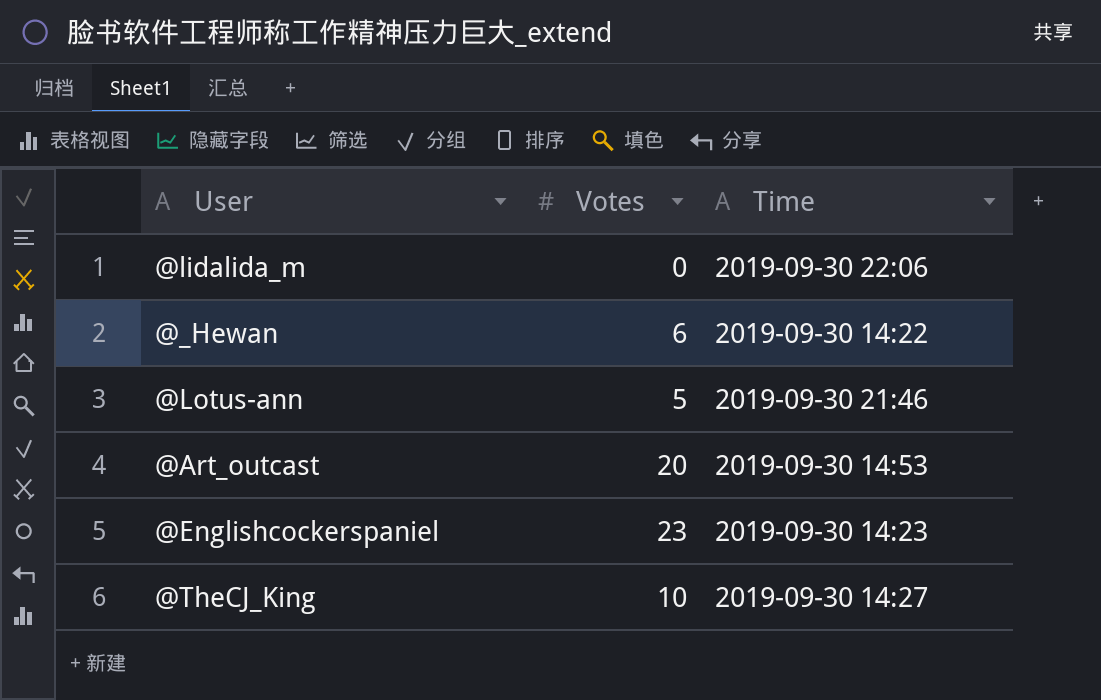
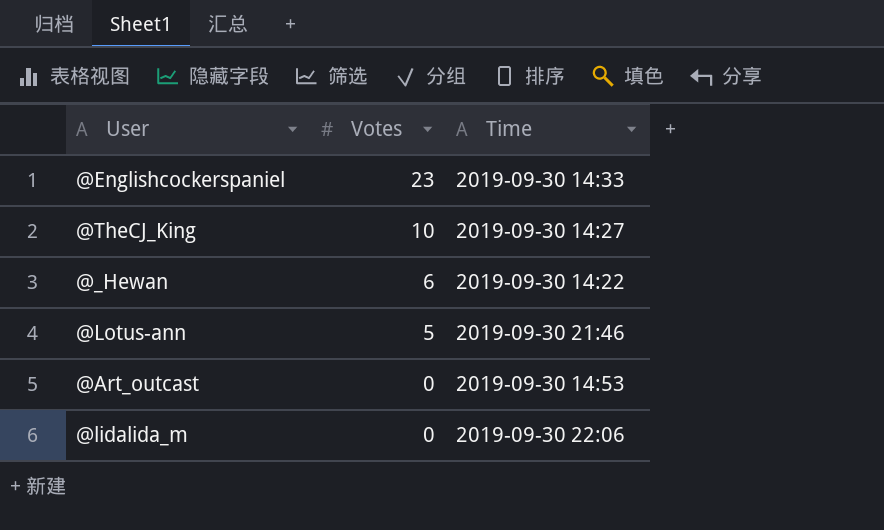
row order: none -> Votes descending
@Englishcockerspaniel | Time: 2019-09-30 14:23 -> 2019-09-30 14:33
@Art_outcast | Votes: 20 -> 0

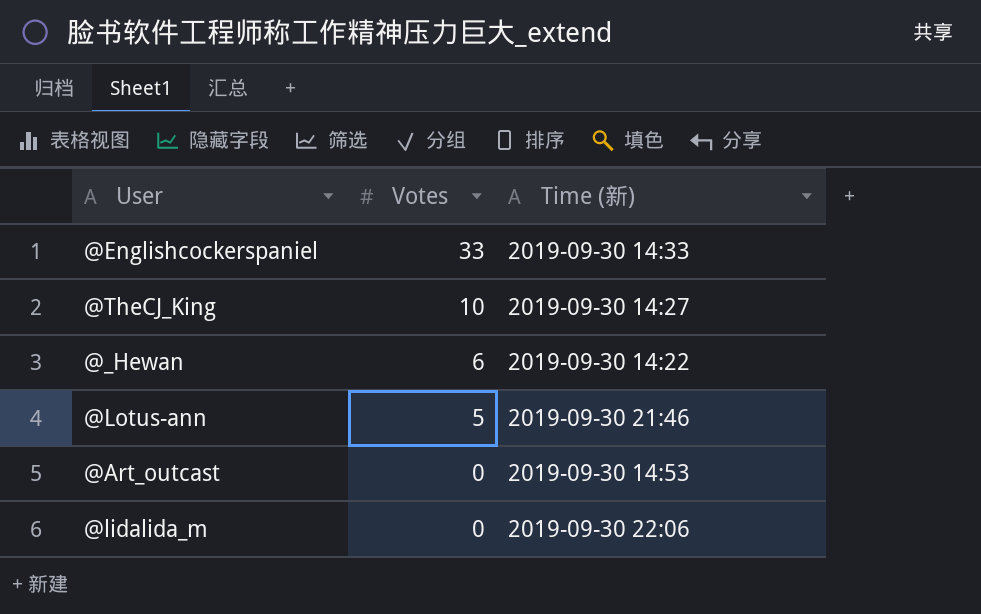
column name: Time -> Time (新)
@Englishcockerspaniel | Votes: 23 -> 33

